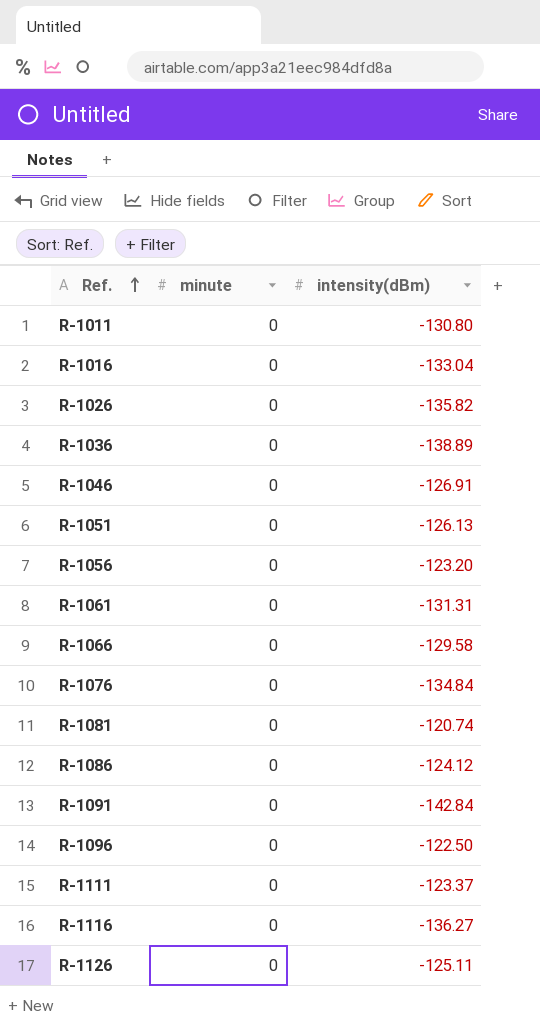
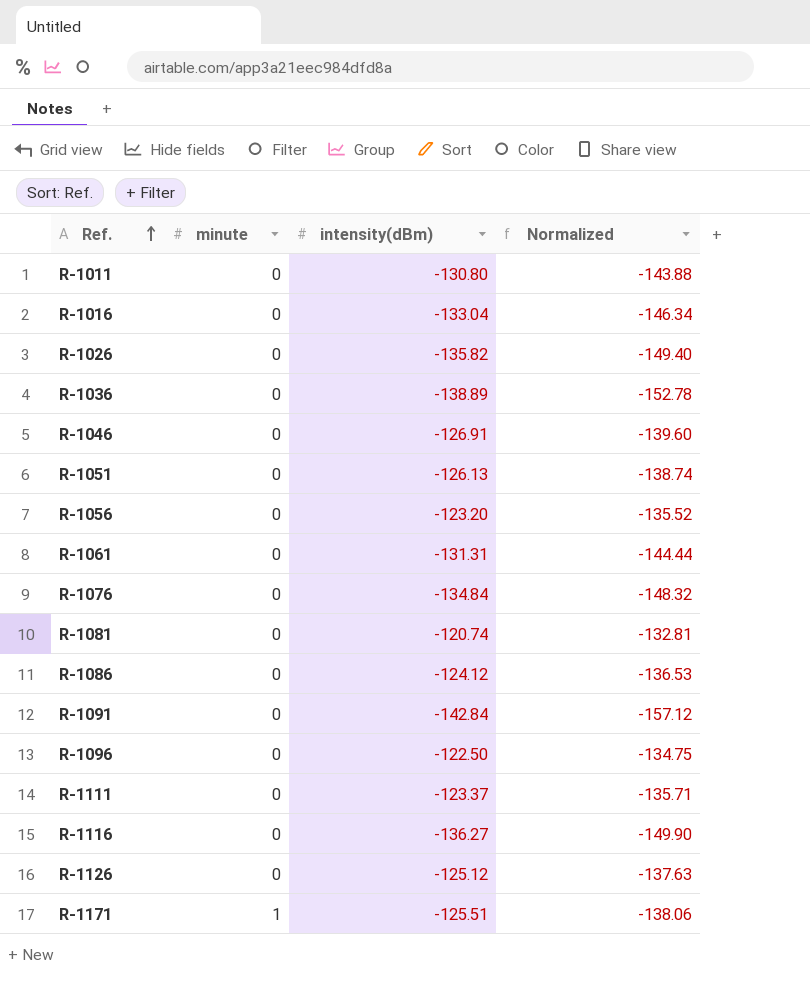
column Normalized | formula: none -> [intensity(dBm)] * 1.1
row R-1066: 0 | -129.58 -> none
R-1126 | intensity(dBm): -125.11 -> -125.12
row R-1171: none -> 1 | -125.51 | -138.06

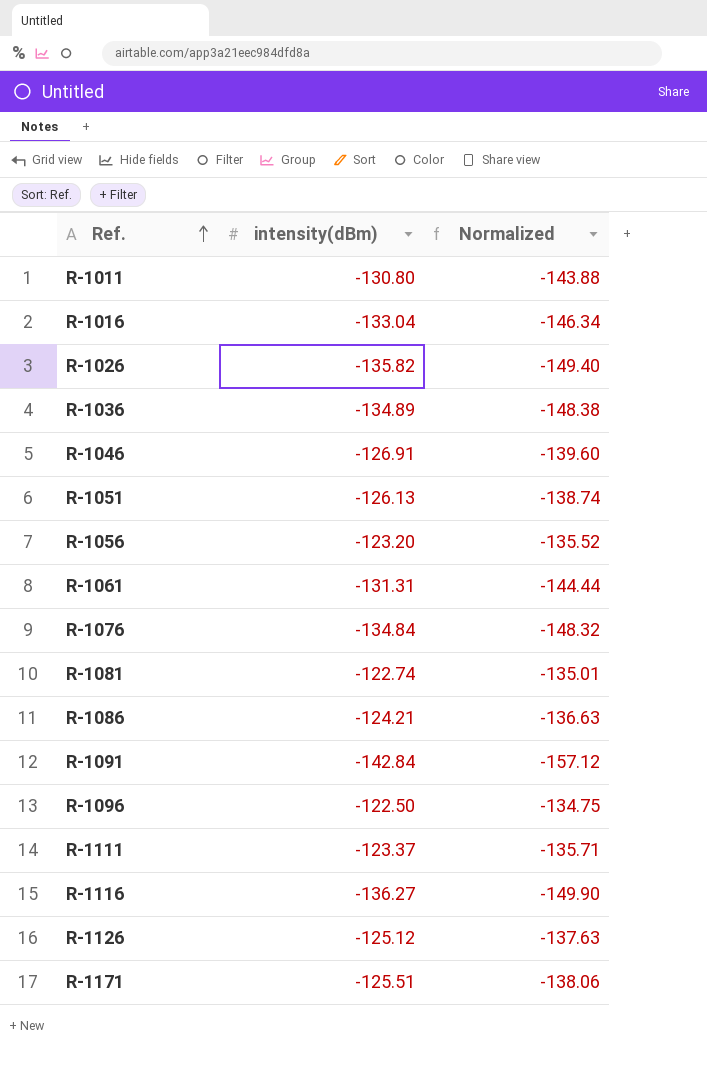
column minute | position: 2 -> none
R-1036 | intensity(dBm): -138.89 -> -134.89
R-1036 | Normalized: -152.78 -> -148.38
R-1081 | intensity(dBm): -120.74 -> -122.74
R-1081 | Normalized: -132.81 -> -135.01
R-1086 | intensity(dBm): -124.12 -> -124.21
R-1086 | Normalized: -136.53 -> -136.63

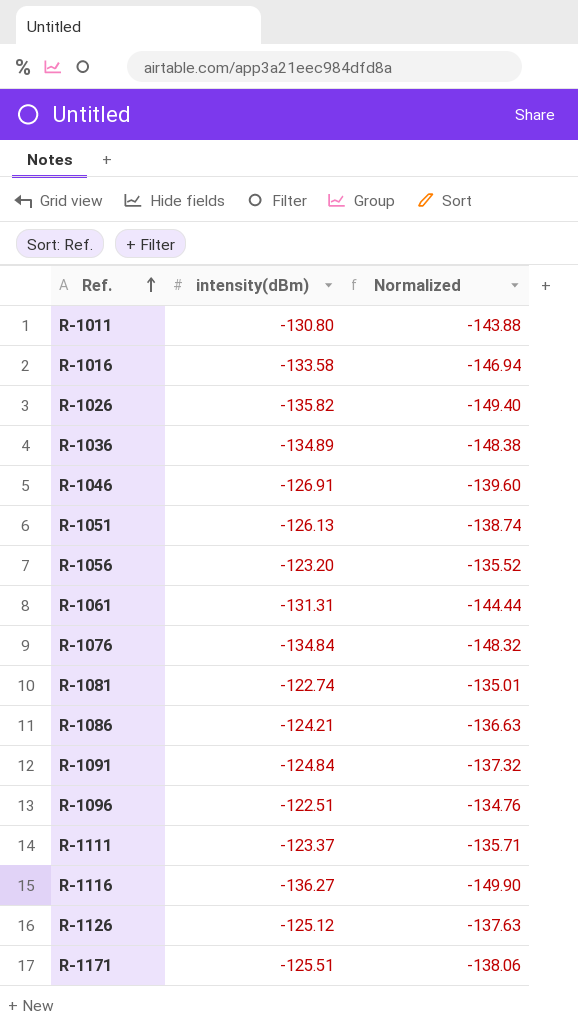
R-1016 | intensity(dBm): -133.04 -> -133.58
R-1016 | Normalized: -146.34 -> -146.94
R-1091 | intensity(dBm): -142.84 -> -124.84
R-1091 | Normalized: -157.12 -> -137.32
R-1096 | intensity(dBm): -122.50 -> -122.51
R-1096 | Normalized: -134.75 -> -134.76

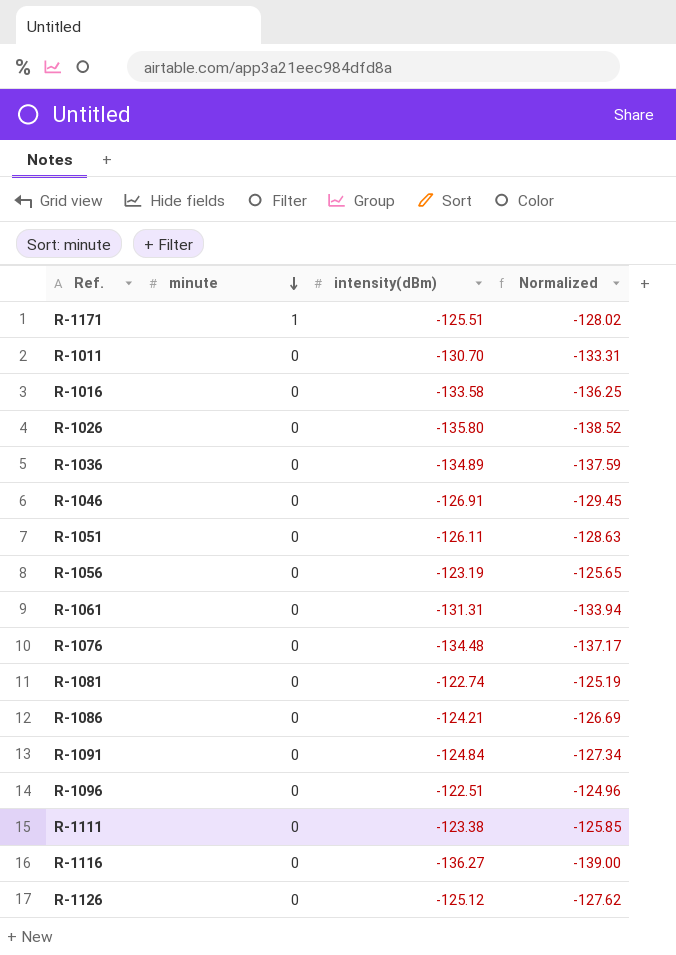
row order: Ref. ascending -> minute descending
column minute | position: none -> 2
column Normalized | formula: [intensity(dBm)] * 1.1 -> [intensity(dBm)] * 1.02
R-1011 | intensity(dBm): -130.80 -> -130.70
R-1026 | intensity(dBm): -135.82 -> -135.80
R-1051 | intensity(dBm): -126.13 -> -126.11
R-1056 | intensity(dBm): -123.20 -> -123.19
R-1076 | intensity(dBm): -134.84 -> -134.48
R-1111 | intensity(dBm): -123.37 -> -123.38

